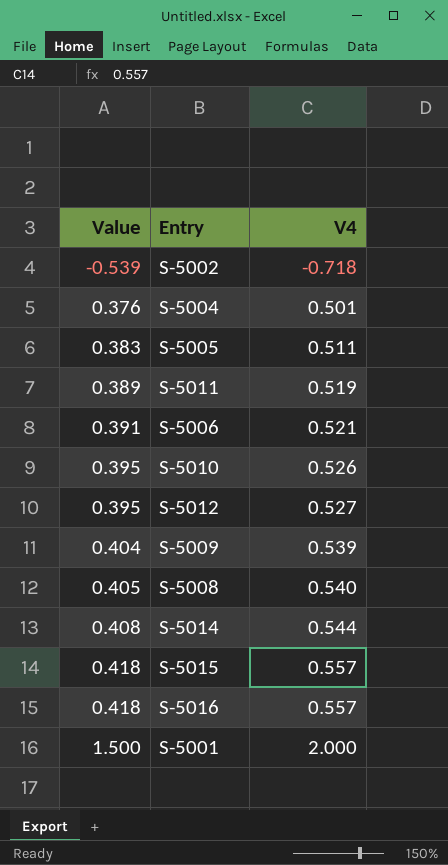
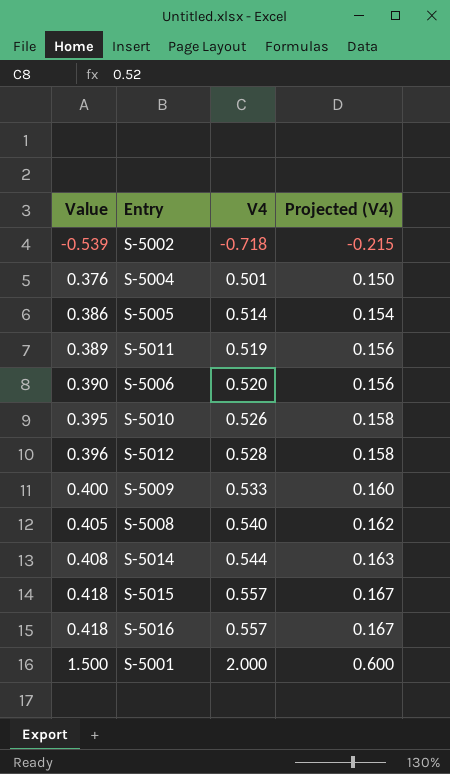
column Projected (V4) | formula: none -> [V4] * 0.3
S-5005 | Value: 0.383 -> 0.386
S-5005 | V4: 0.511 -> 0.514
S-5006 | Value: 0.391 -> 0.390
S-5006 | V4: 0.521 -> 0.520
S-5012 | Value: 0.395 -> 0.396
S-5012 | V4: 0.527 -> 0.528
S-5009 | Value: 0.404 -> 0.400
S-5009 | V4: 0.539 -> 0.533

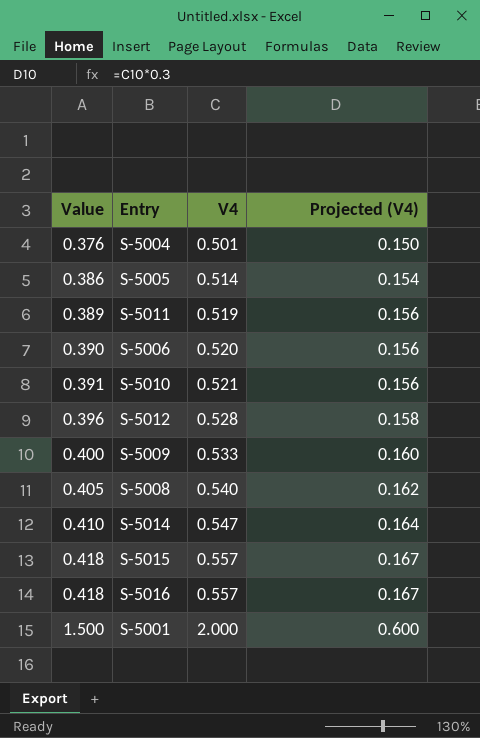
row S-5002: -0.539 | -0.718 | -0.215 -> none
S-5010 | Value: 0.395 -> 0.391
S-5010 | V4: 0.526 -> 0.521
S-5010 | Projected (V4): 0.158 -> 0.156
S-5014 | Value: 0.408 -> 0.410
S-5014 | V4: 0.544 -> 0.547
S-5014 | Projected (V4): 0.163 -> 0.164

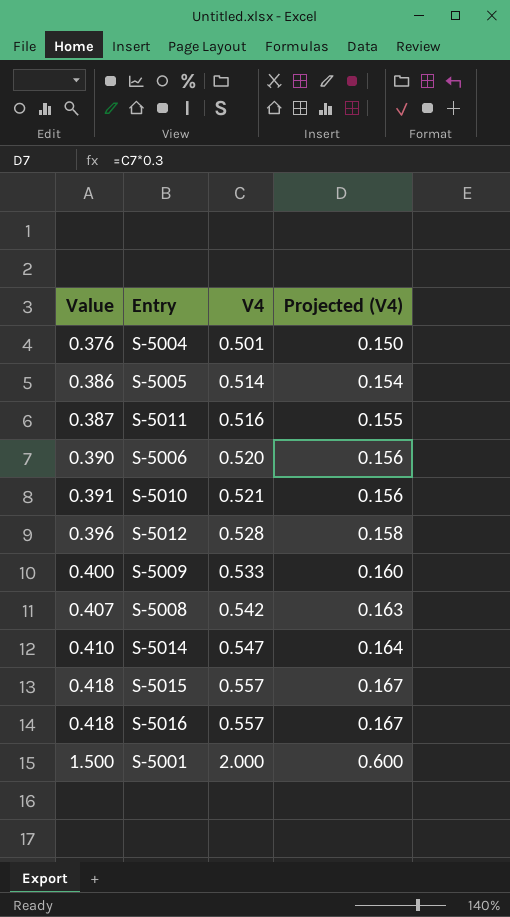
S-5011 | Value: 0.389 -> 0.387
S-5011 | V4: 0.519 -> 0.516
S-5011 | Projected (V4): 0.156 -> 0.155
S-5008 | Value: 0.405 -> 0.407
S-5008 | V4: 0.540 -> 0.542
S-5008 | Projected (V4): 0.162 -> 0.163

